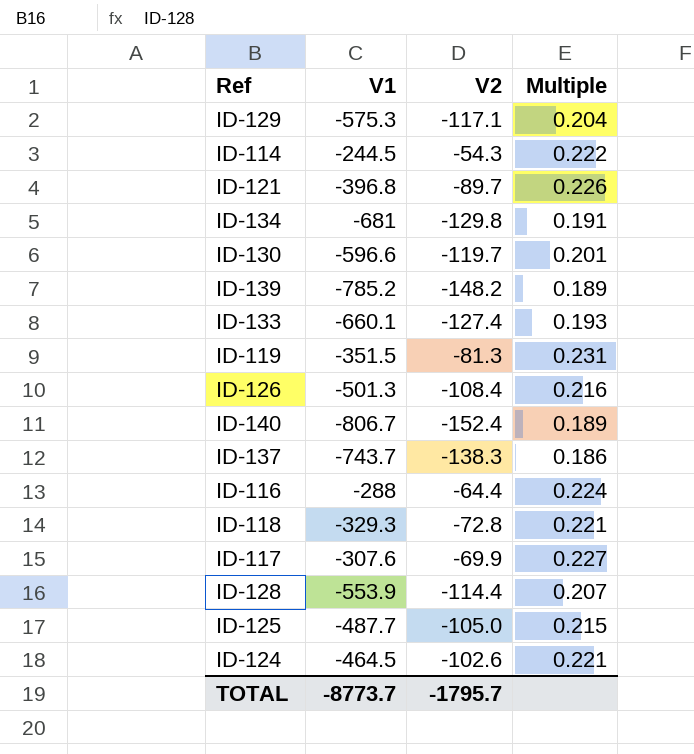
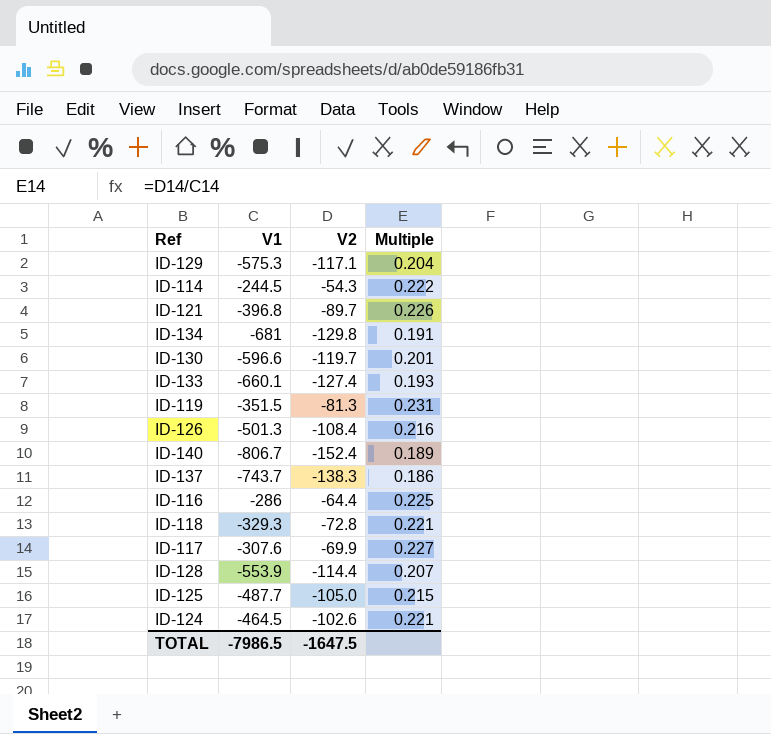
row ID-139: -785.2 | -148.2 | 0.189 -> none
ID-116 | V1: -288 -> -286
ID-116 | Multiple: 0.224 -> 0.225
TOTAL | V1: -8773.7 -> -7986.5
TOTAL | V2: -1795.7 -> -1647.5

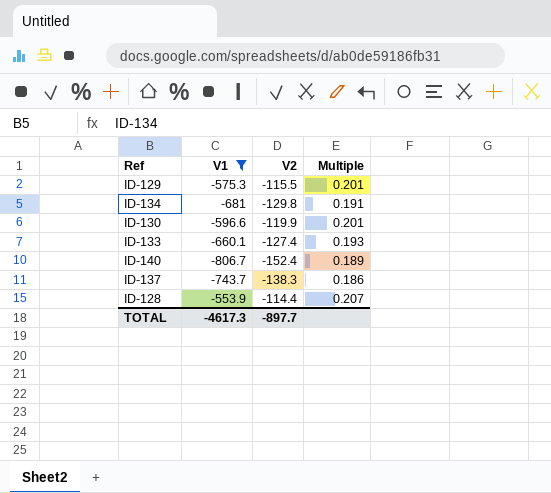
filter: none -> V1 <= -553.9
ID-129 | V2: -117.1 -> -115.5
ID-129 | Multiple: 0.204 -> 0.201
ID-130 | V2: -119.7 -> -119.9
TOTAL | V1: -7986.5 -> -4617.3
TOTAL | V2: -1647.5 -> -897.7

